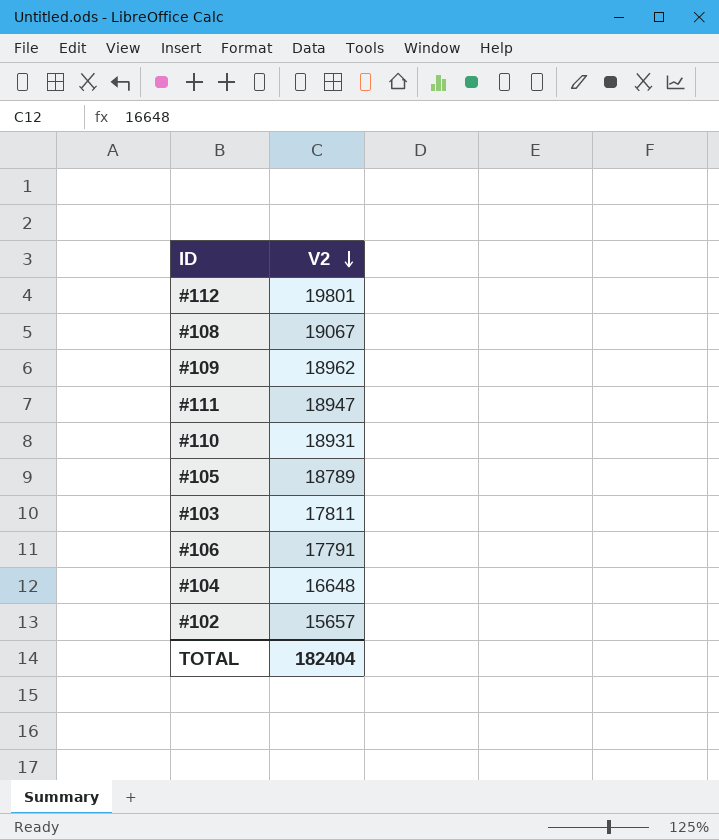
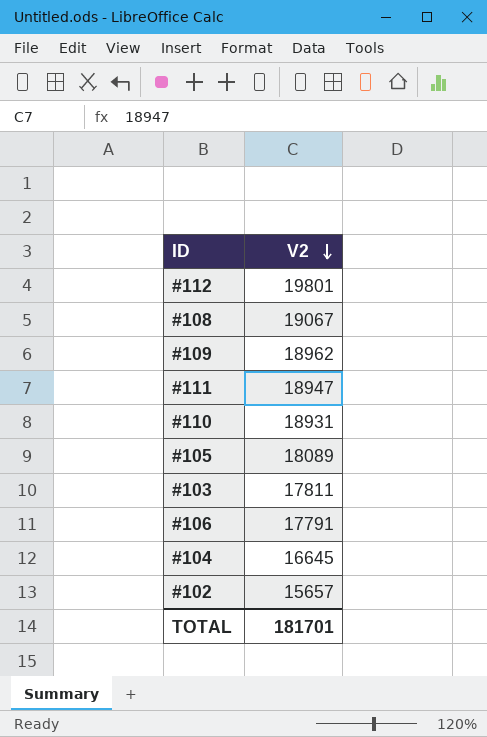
#105 | V2: 18789 -> 18089
#104 | V2: 16648 -> 16645
TOTAL | V2: 182404 -> 181701

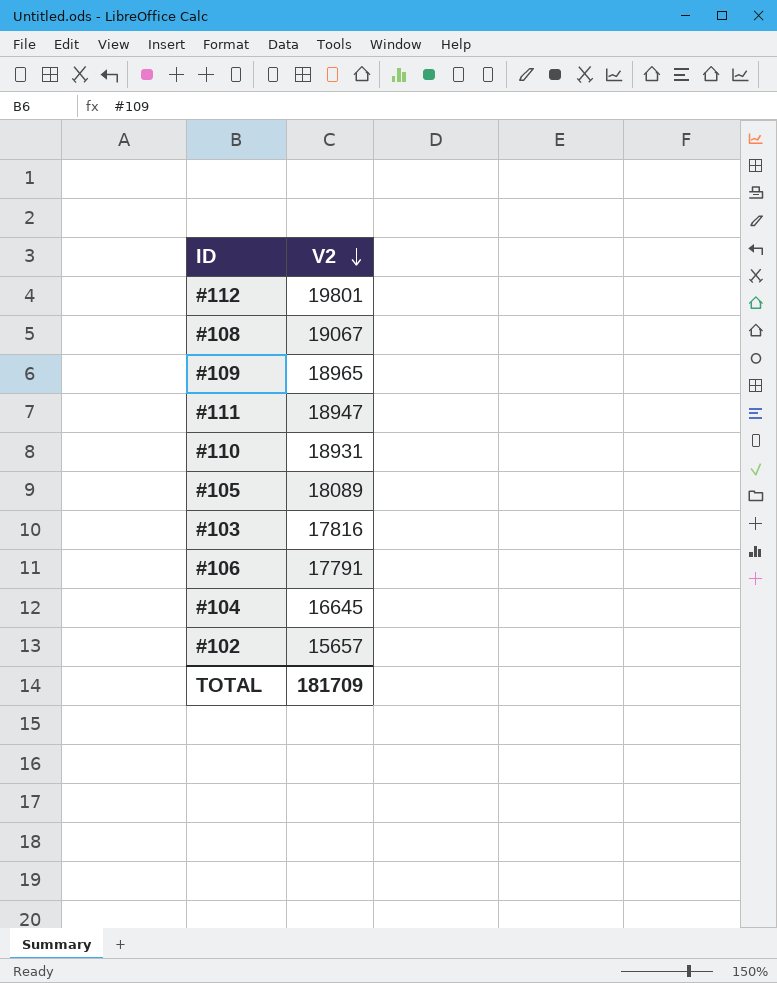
#109 | V2: 18962 -> 18965
#103 | V2: 17811 -> 17816
TOTAL | V2: 181701 -> 181709

